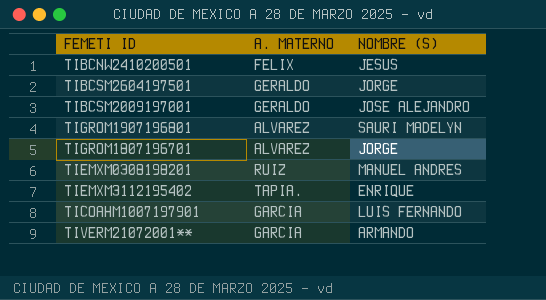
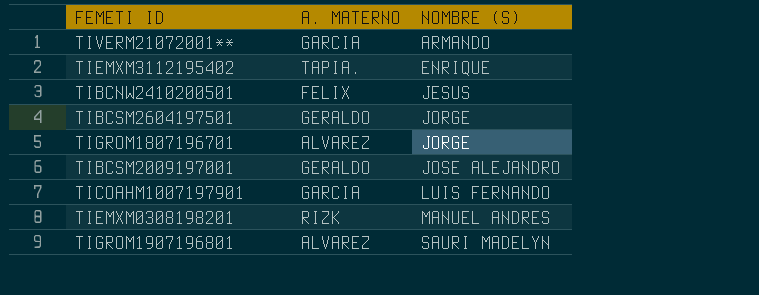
row order: none -> NOMBRE (S) ascending
TIEMXM0308198201 | A. MATERNO: RUIZ -> RIZK

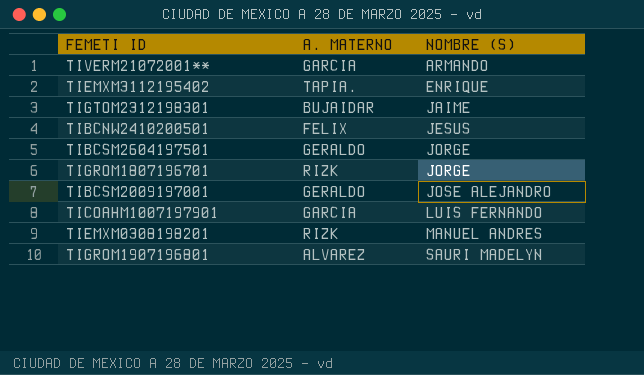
row TIGTOM2312198301: none -> BUJAIDAR | JAIME
TIGROM1807196701 | A. MATERNO: ALVAREZ -> RIZK

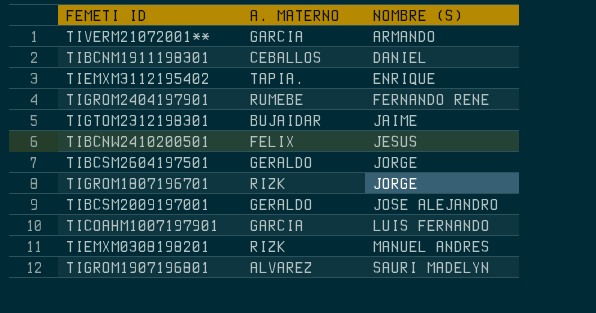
row TIBCNM1911198301: none -> CEBALLOS | DANIEL
row TIGROM2404197901: none -> RUMEBE | FERNANDO RENE

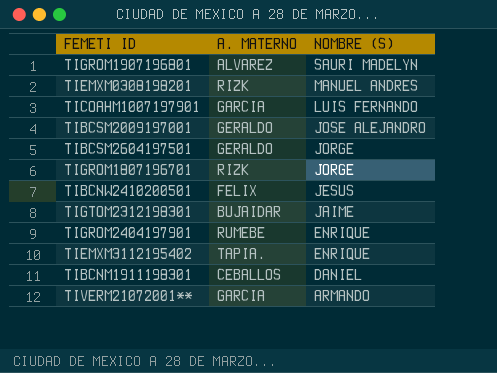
row order: NOMBRE (S) ascending -> NOMBRE (S) descending
TIGROM2404197901 | NOMBRE (S): FERNANDO RENE -> ENRIQUE

